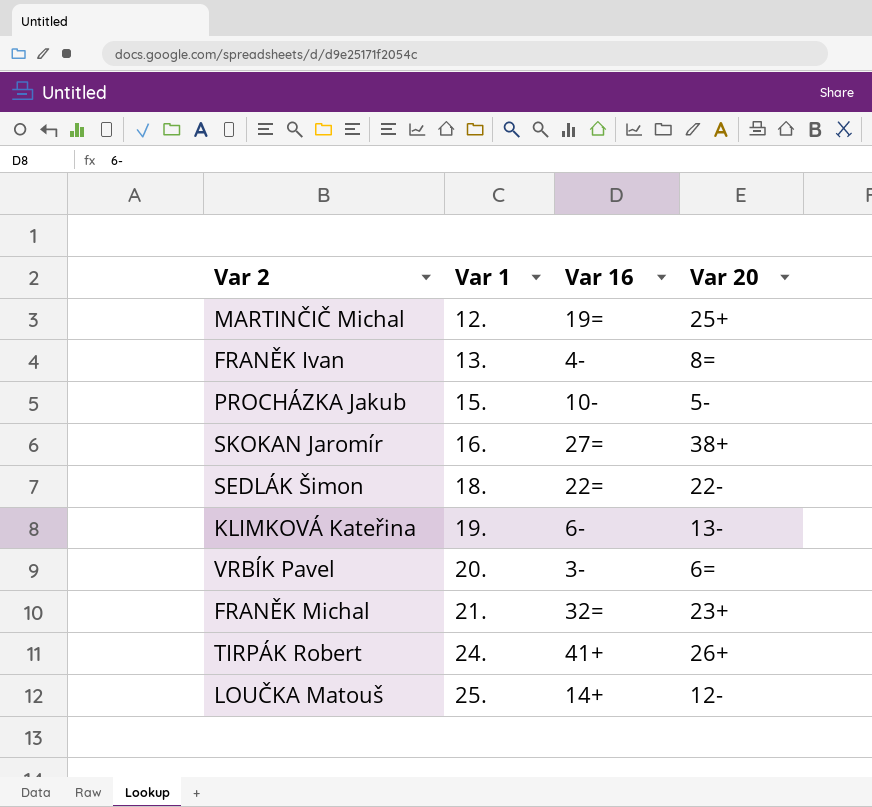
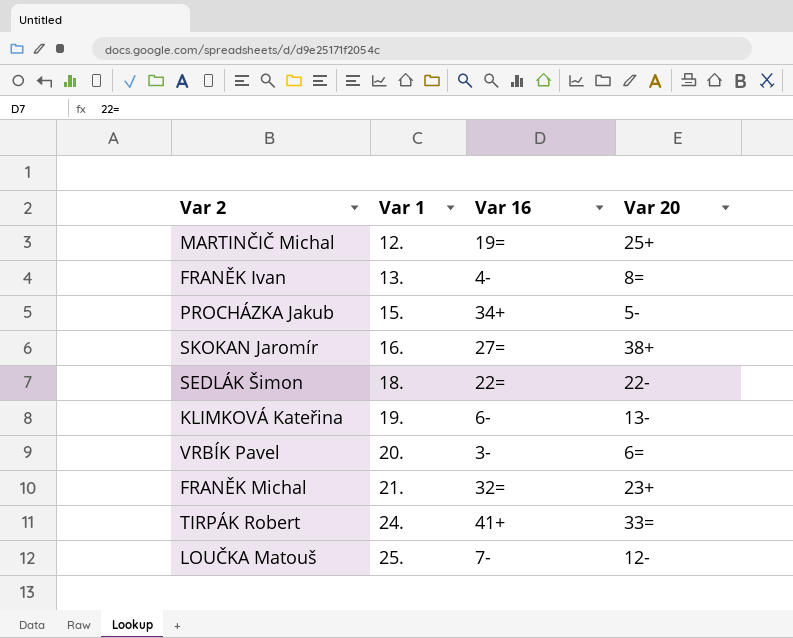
PROCHÁZKA Jakub | Var 16: 10- -> 34+
TIRPÁK Robert | Var 20: 26+ -> 33=
LOUČKA Matouš | Var 16: 14+ -> 7-

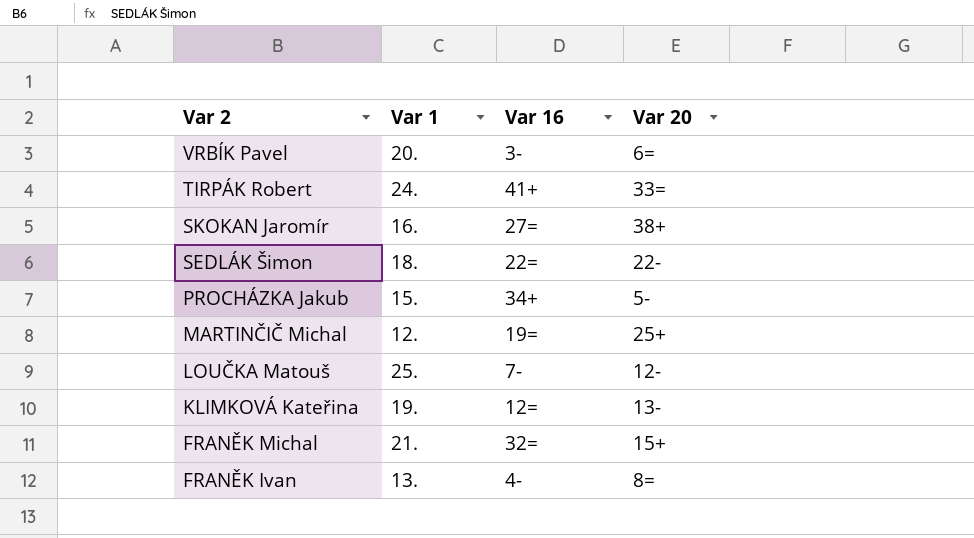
row order: Var 1 ascending -> Var 2 descending
KLIMKOVÁ Kateřina | Var 16: 6- -> 12=
FRANĚK Michal | Var 20: 23+ -> 15+

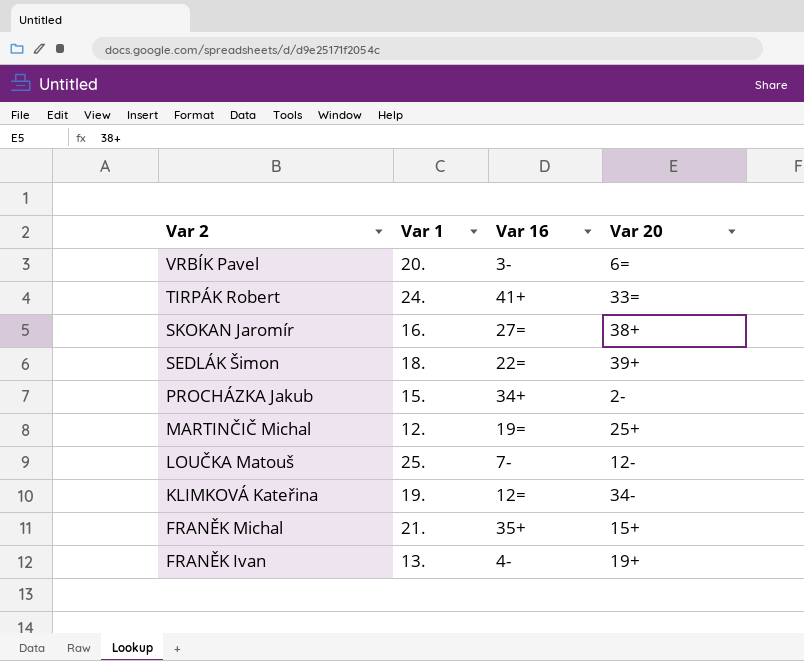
SEDLÁK Šimon | Var 20: 22- -> 39+
PROCHÁZKA Jakub | Var 20: 5- -> 2-
KLIMKOVÁ Kateřina | Var 20: 13- -> 34-
FRANĚK Michal | Var 16: 32= -> 35+
FRANĚK Ivan | Var 20: 8= -> 19+

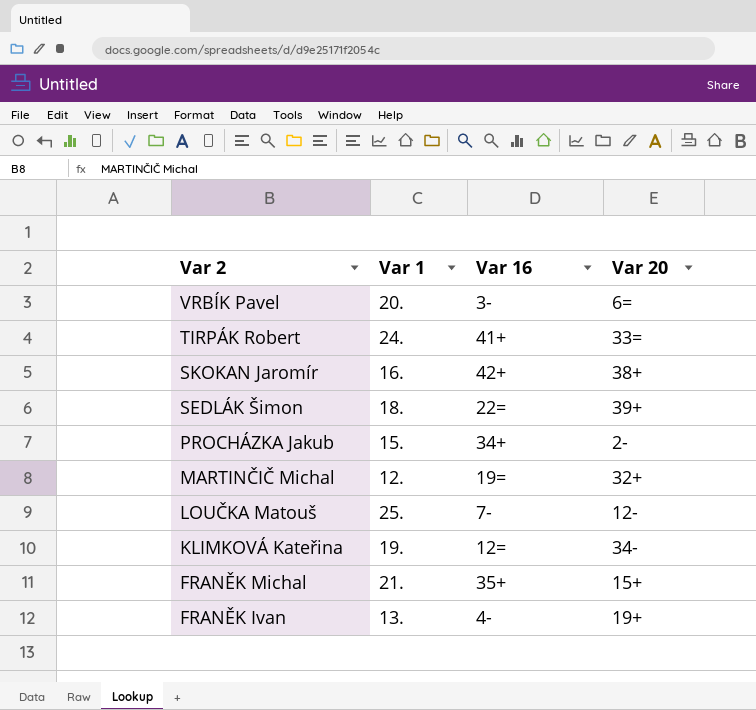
SKOKAN Jaromír | Var 16: 27= -> 42+
MARTINČIČ Michal | Var 20: 25+ -> 32+

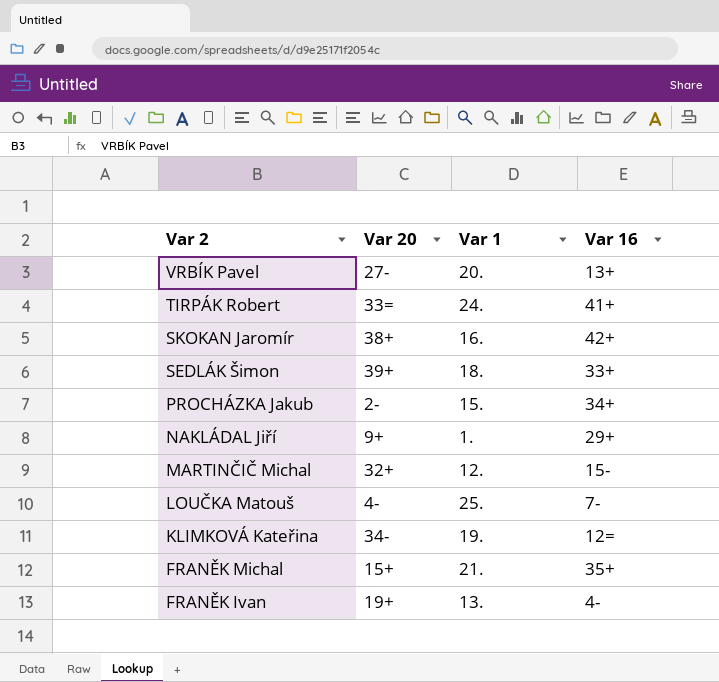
column Var 20 | position: 4 -> 2
VRBÍK Pavel | Var 20: 6= -> 27-
VRBÍK Pavel | Var 16: 3- -> 13+
SEDLÁK Šimon | Var 16: 22= -> 33+
row NAKLÁDAL Jiří: none -> 9+ | 1. | 29+
MARTINČIČ Michal | Var 16: 19= -> 15-
LOUČKA Matouš | Var 20: 12- -> 4-

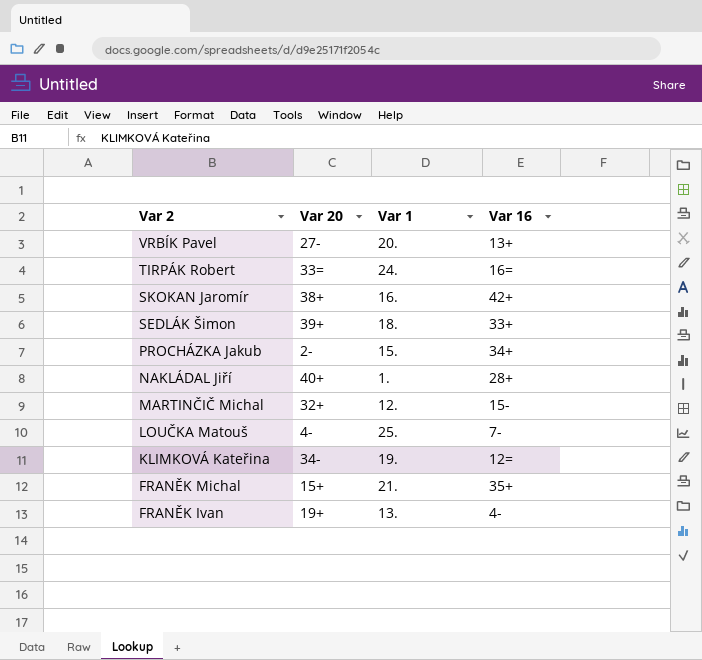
TIRPÁK Robert | Var 16: 41+ -> 16=
NAKLÁDAL Jiří | Var 20: 9+ -> 40+
NAKLÁDAL Jiří | Var 16: 29+ -> 28+

